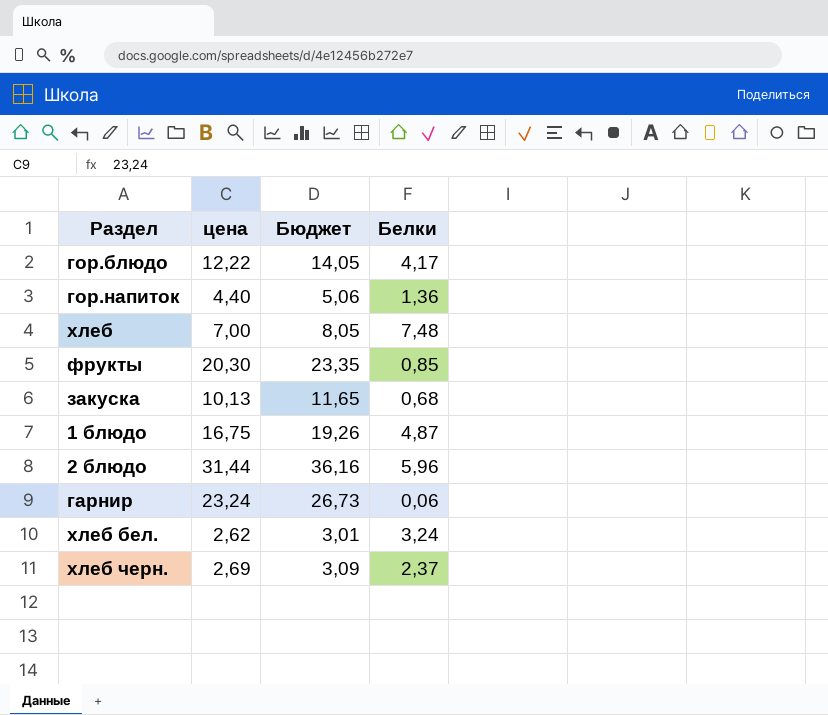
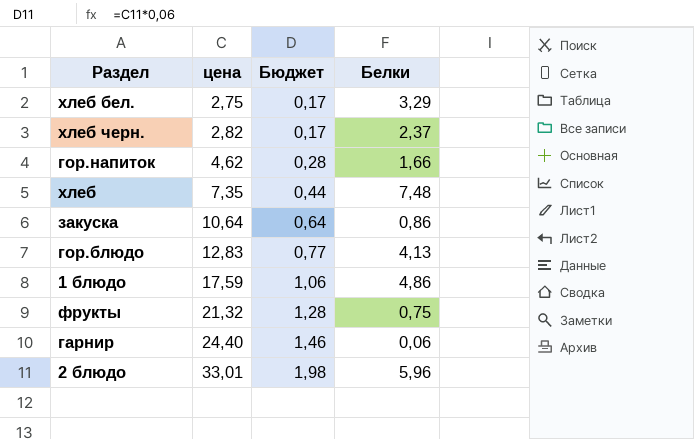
row order: none -> цена ascending
column Бюджет | formula: [цена] * 1,15 -> [цена] * 0,06
хлеб бел. | цена: 2,62 -> 2,75
хлеб бел. | Белки: 3,24 -> 3,29
хлеб черн. | цена: 2,69 -> 2,82
гор.напиток | цена: 4,40 -> 4,62
гор.напиток | Белки: 1,36 -> 1,66
хлеб | цена: 7,00 -> 7,35
закуска | цена: 10,13 -> 10,64
закуска | Белки: 0,68 -> 0,86
гор.блюдо | цена: 12,22 -> 12,83
гор.блюдо | Белки: 4,17 -> 4,13
1 блюдо | цена: 16,75 -> 17,59
1 блюдо | Белки: 4,87 -> 4,86
фрукты | цена: 20,30 -> 21,32
фрукты | Белки: 0,85 -> 0,75
гарнир | цена: 23,24 -> 24,40
2 блюдо | цена: 31,44 -> 33,01

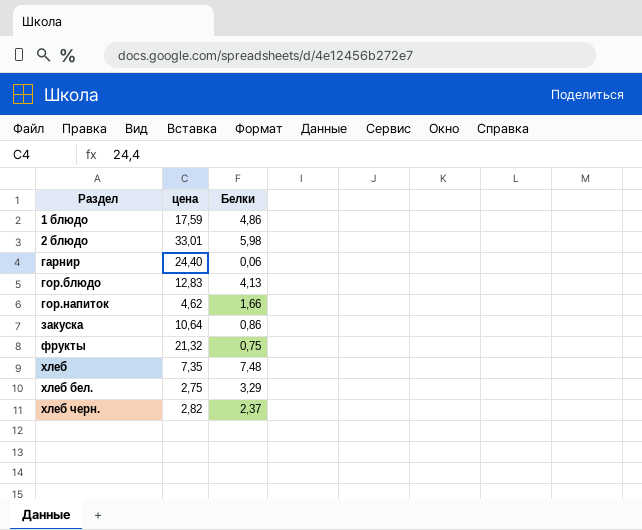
row order: цена ascending -> Раздел ascending
column Бюджет | formula: [цена] * 0,06 -> none
2 блюдо | Белки: 5,96 -> 5,98

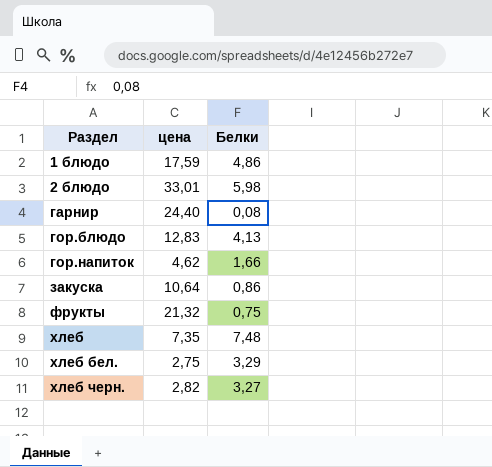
гарнир | Белки: 0,06 -> 0,08
хлеб черн. | Белки: 2,37 -> 3,27

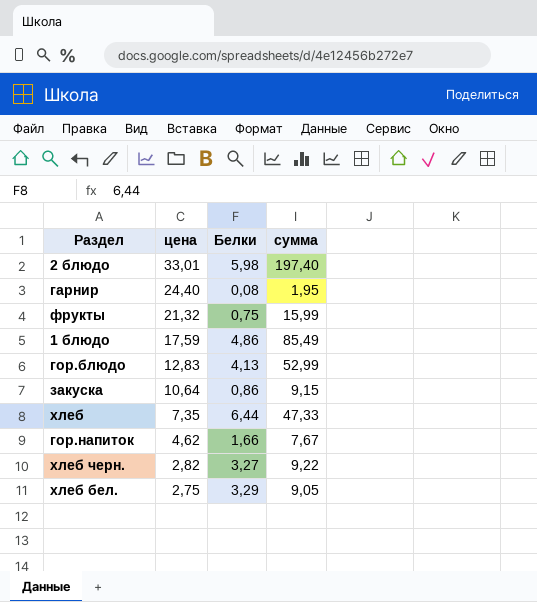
row order: Раздел ascending -> цена descending
column сумма | formula: none -> [цена] * [Белки]
хлеб | Белки: 7,48 -> 6,44

